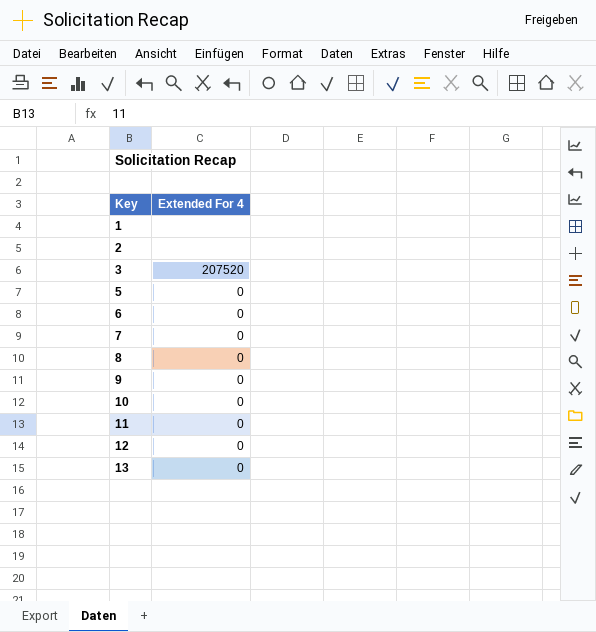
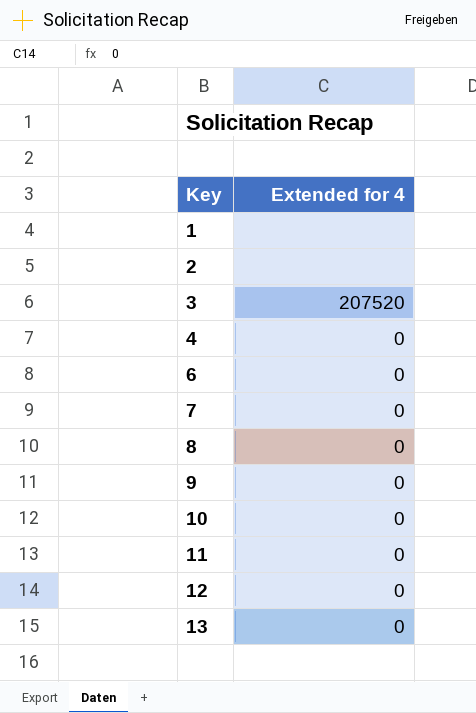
column name: Extended For 4 -> Extended for 4
row 5: 0 -> none
row 4: none -> 0

